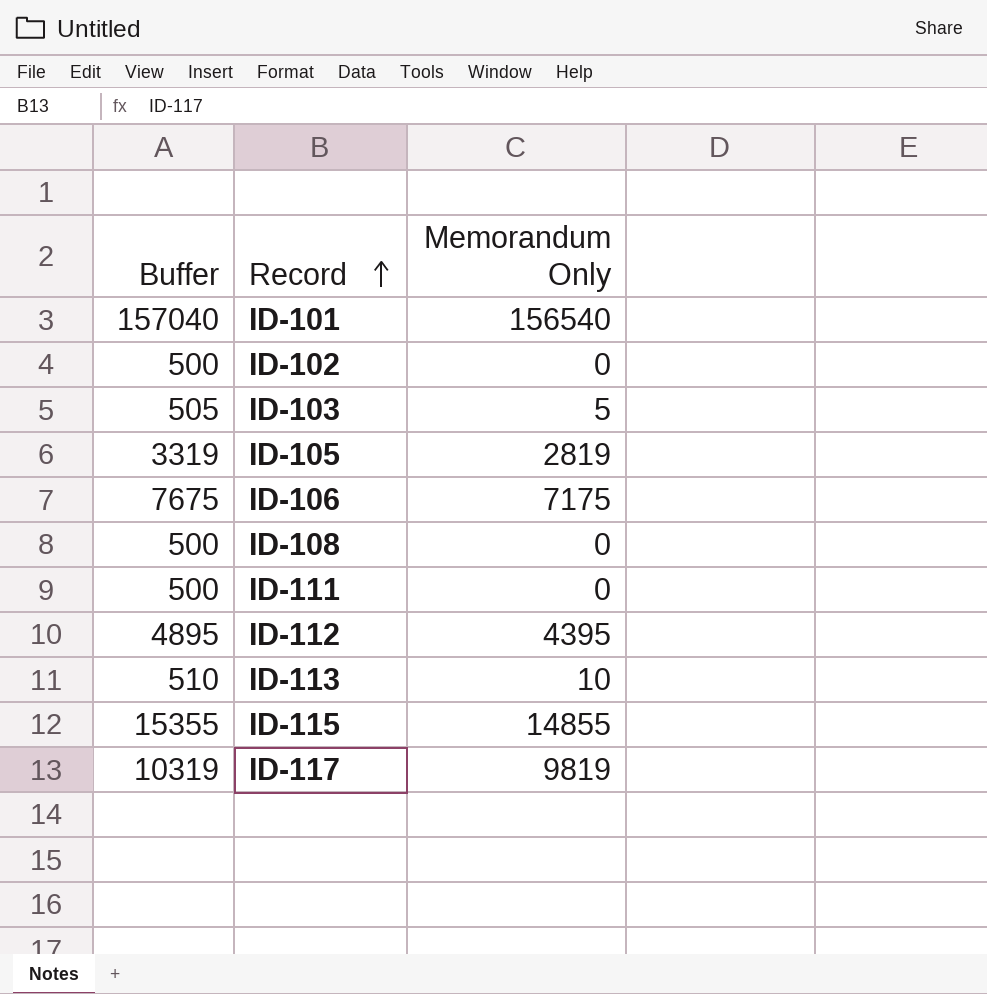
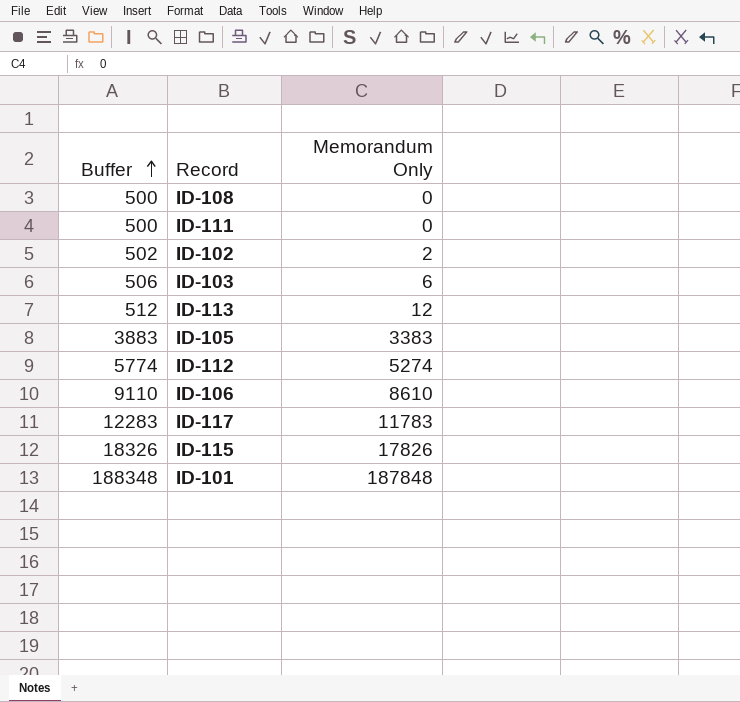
row order: Record ascending -> Buffer ascending
ID-102 | Buffer: 500 -> 502
ID-102 | Memorandum Only: 0 -> 2
ID-103 | Buffer: 505 -> 506
ID-103 | Memorandum Only: 5 -> 6
ID-113 | Buffer: 510 -> 512
ID-113 | Memorandum Only: 10 -> 12
ID-105 | Buffer: 3319 -> 3883
ID-105 | Memorandum Only: 2819 -> 3383
ID-112 | Buffer: 4895 -> 5774
ID-112 | Memorandum Only: 4395 -> 5274
ID-106 | Buffer: 7675 -> 9110
ID-106 | Memorandum Only: 7175 -> 8610
ID-117 | Buffer: 10319 -> 12283
ID-117 | Memorandum Only: 9819 -> 11783
ID-115 | Buffer: 15355 -> 18326
ID-115 | Memorandum Only: 14855 -> 17826
ID-101 | Buffer: 157040 -> 188348
ID-101 | Memorandum Only: 156540 -> 187848

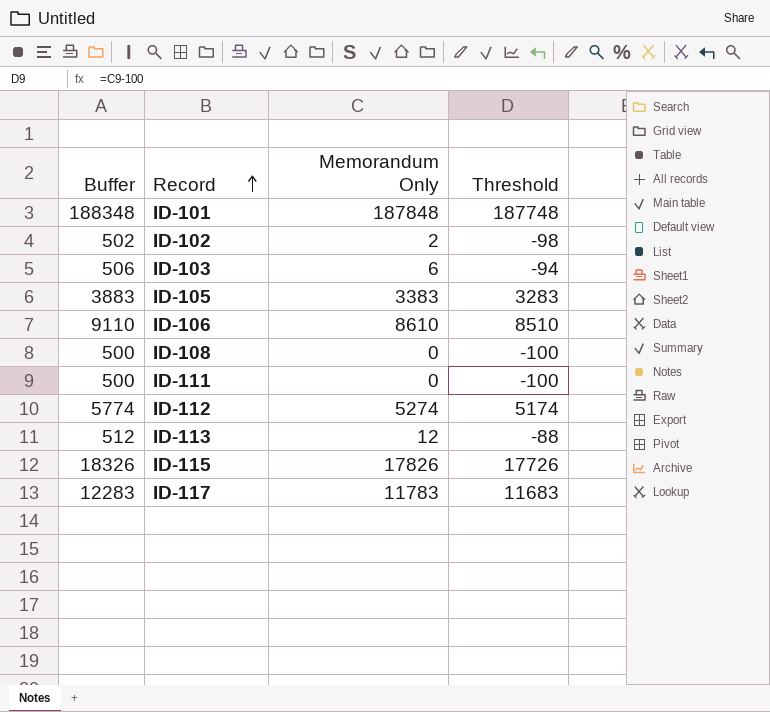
row order: Buffer ascending -> Record ascending
column Threshold | formula: none -> [Memorandum Only] - 100

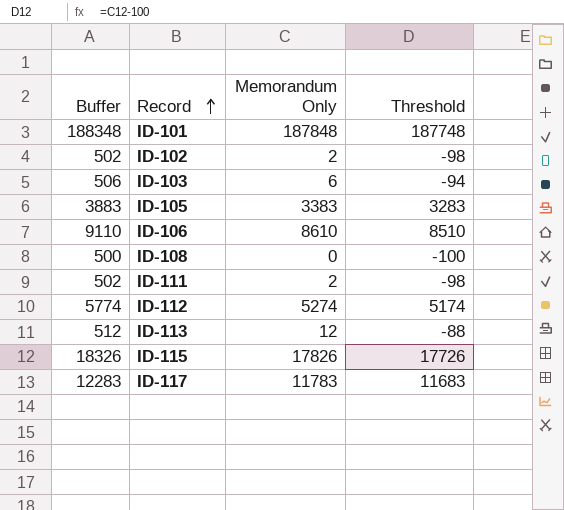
ID-111 | Buffer: 500 -> 502
ID-111 | Memorandum Only: 0 -> 2
ID-111 | Threshold: -100 -> -98

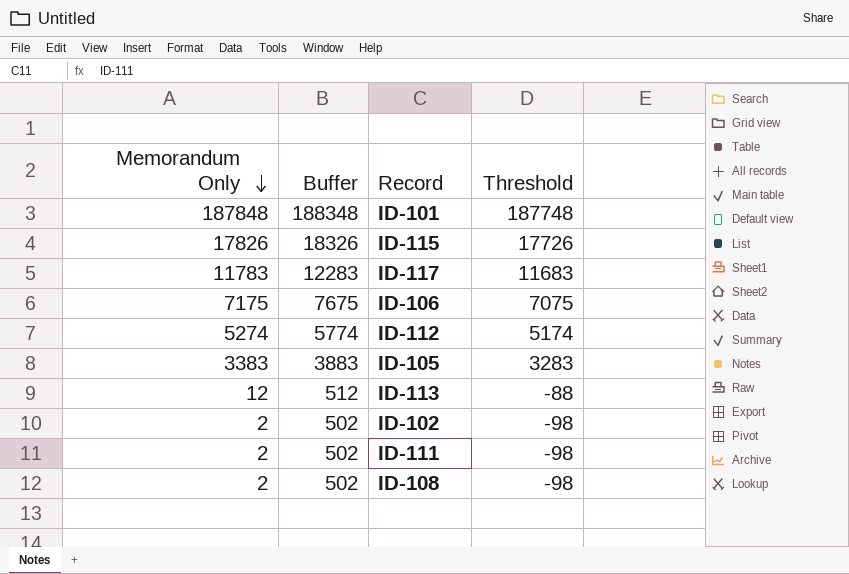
row order: Record ascending -> Memorandum Only descending
column Memorandum Only | position: 3 -> 1
row ID-103: 506 | 6 | -94 -> none
ID-106 | Memorandum Only: 8610 -> 7175
ID-106 | Buffer: 9110 -> 7675
ID-106 | Threshold: 8510 -> 7075
ID-108 | Memorandum Only: 0 -> 2
ID-108 | Buffer: 500 -> 502
ID-108 | Threshold: -100 -> -98

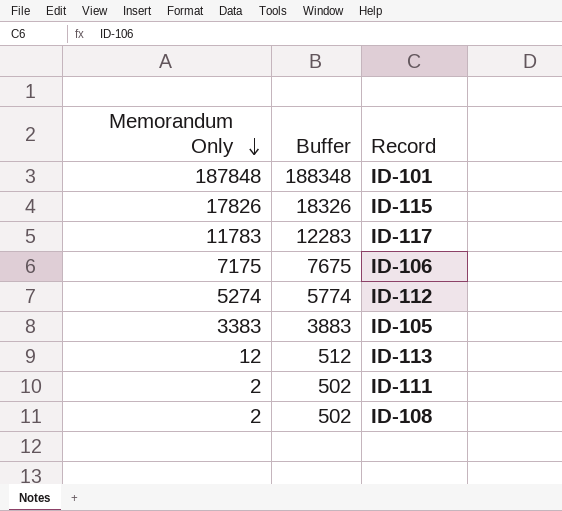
column Threshold | formula: [Memorandum Only] - 100 -> none
row ID-102: 2 | 502 | -98 -> none

